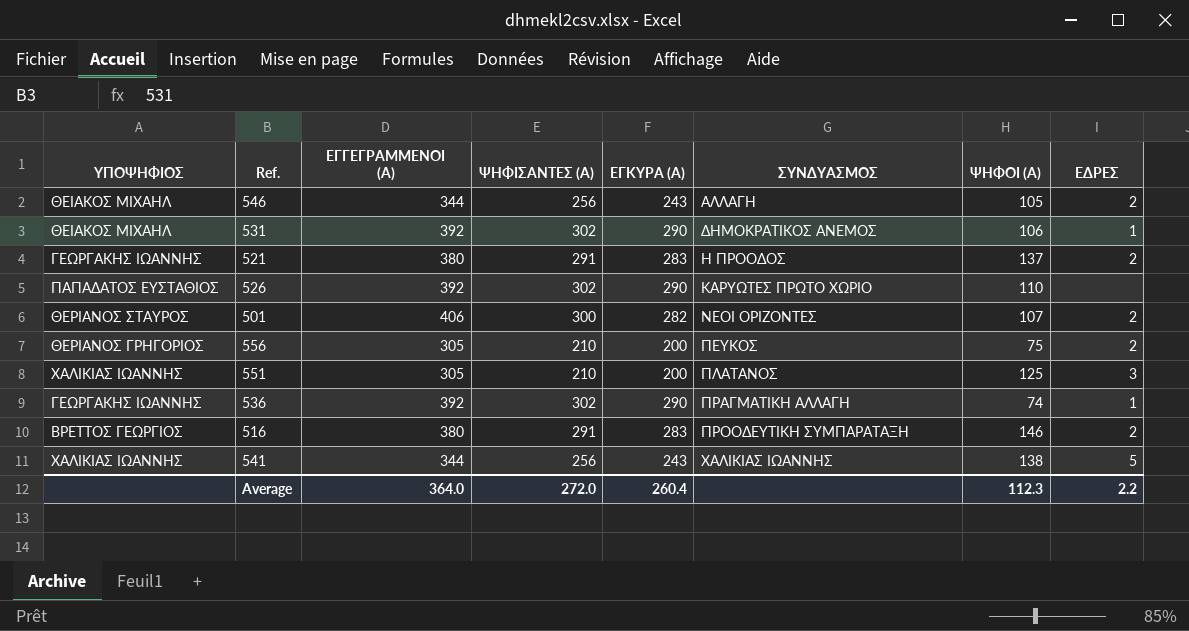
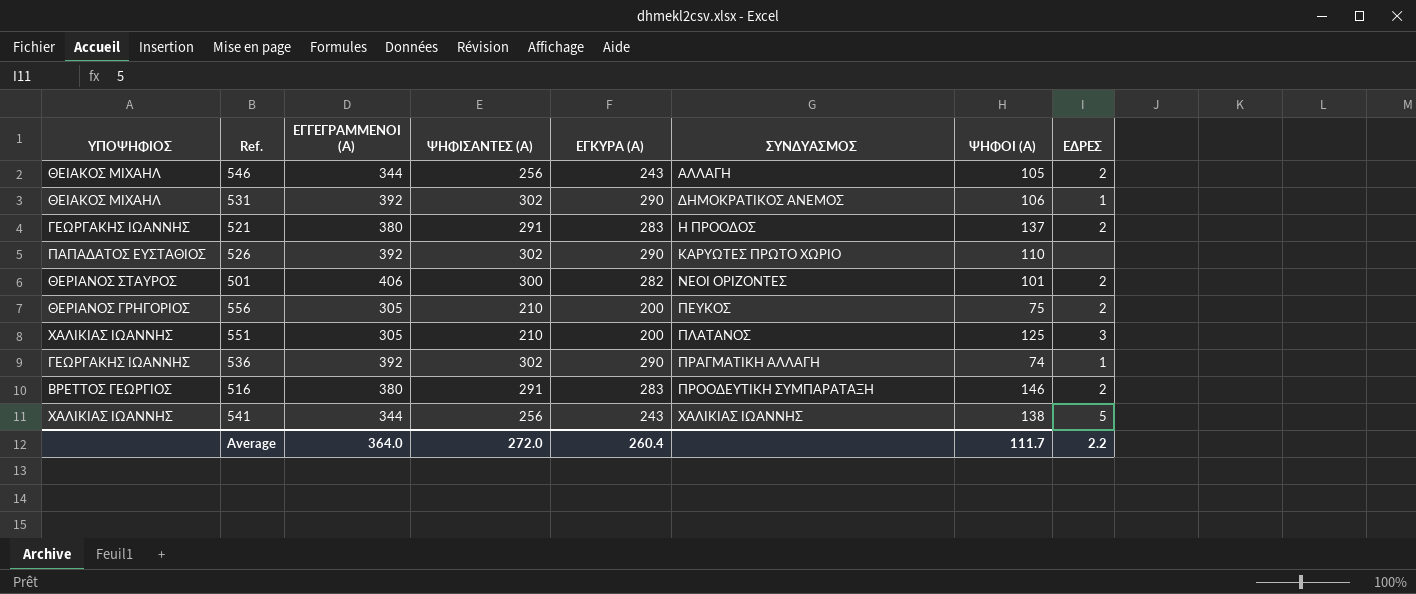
501 | ΨΗΦΟΙ (Α): 107 -> 101
Average | ΨΗΦΟΙ (Α): 112.3 -> 111.7

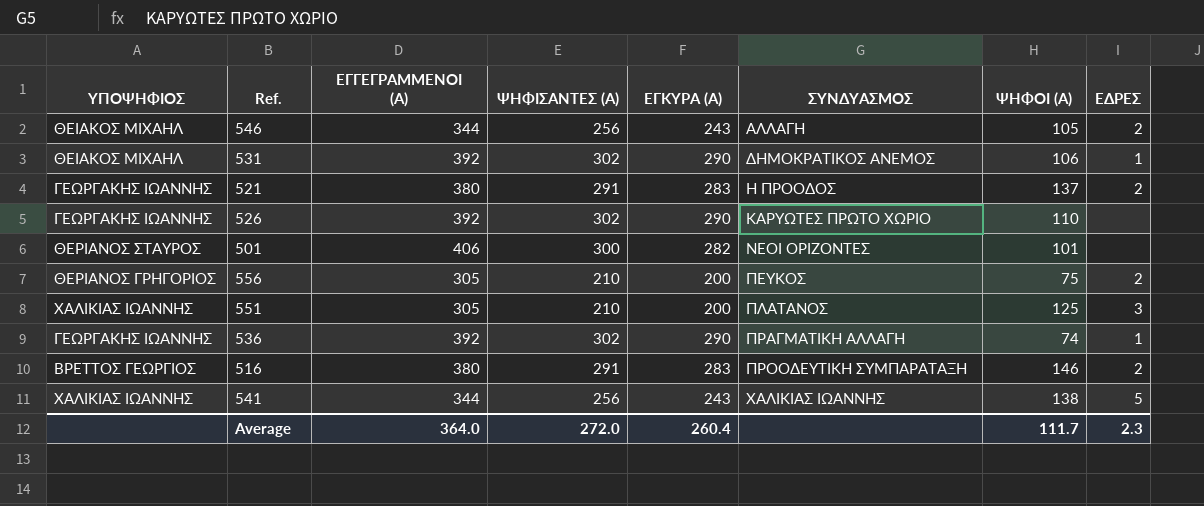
526 | ΥΠΟΨΗΦΙΟΣ: ΠΑΠΑΔΑΤΟΣ ΕΥΣΤΑΘΙΟΣ -> ΓΕΩΡΓΑΚΗΣ ΙΩΑΝΝΗΣ
501 | ΕΔΡΕΣ: 2 -> none
Average | ΕΔΡΕΣ: 2.2 -> 2.3

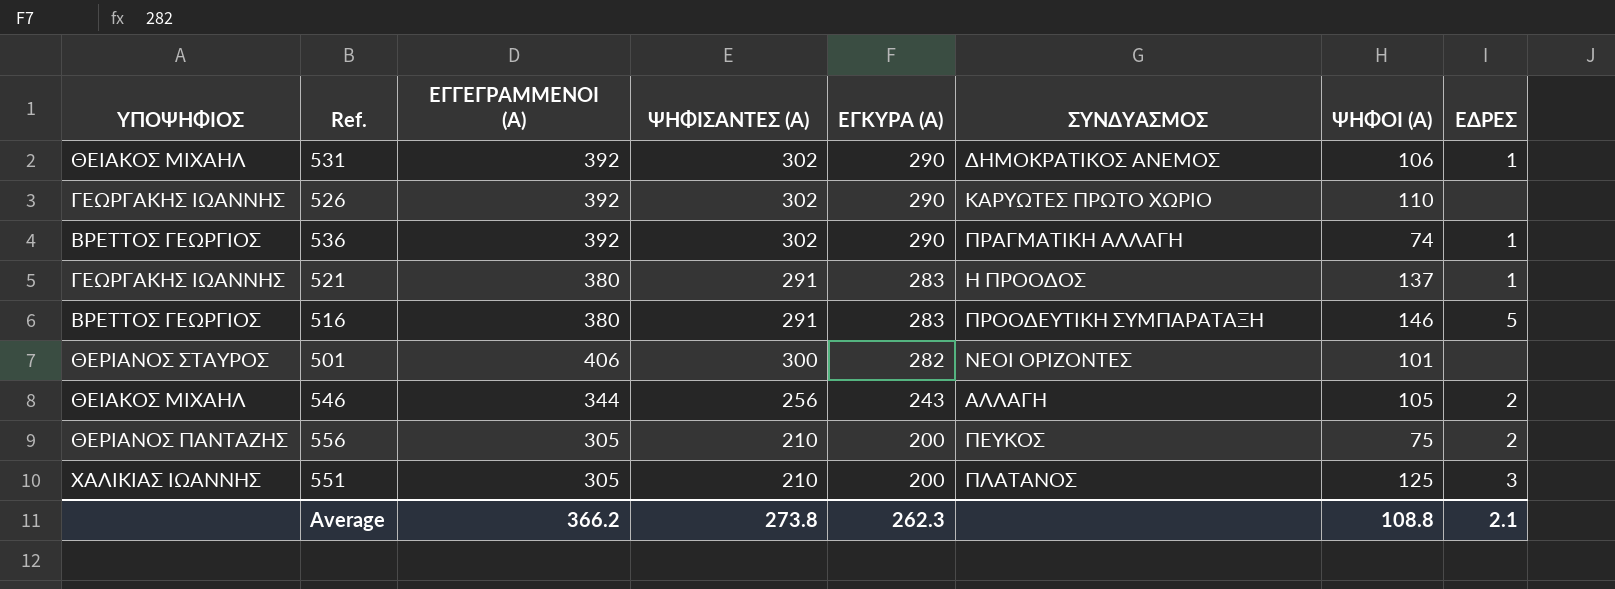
row order: ΣΥΝΔΥΑΣΜΟΣ ascending -> ΕΓΚΥΡΑ (Α) descending
row 541: ΧΑΛΙΚΙΑΣ ΙΩΑΝΝΗΣ | 344 | 256 | 243 | ΧΑΛΙΚΙΑΣ ΙΩΑΝΝΗΣ | 138 | 5 -> none
536 | ΥΠΟΨΗΦΙΟΣ: ΓΕΩΡΓΑΚΗΣ ΙΩΑΝΝΗΣ -> ΒΡΕΤΤΟΣ ΓΕΩΡΓΙΟΣ
521 | ΕΔΡΕΣ: 2 -> 1
516 | ΕΔΡΕΣ: 2 -> 5
556 | ΥΠΟΨΗΦΙΟΣ: ΘΕΡΙΑΝΟΣ ΓΡΗΓΟΡΙΟΣ -> ΘΕΡΙΑΝΟΣ ΠΑΝΤΑΖΗΣ
Average | ΕΓΓΕΓΡΑΜΜΕΝΟΙ (Α): 364.0 -> 366.2
Average | ΨΗΦΙΣΑΝΤΕΣ (Α): 272.0 -> 273.8
Average | ΕΓΚΥΡΑ (Α): 260.4 -> 262.3
Average | ΨΗΦΟΙ (Α): 111.7 -> 108.8
Average | ΕΔΡΕΣ: 2.3 -> 2.1

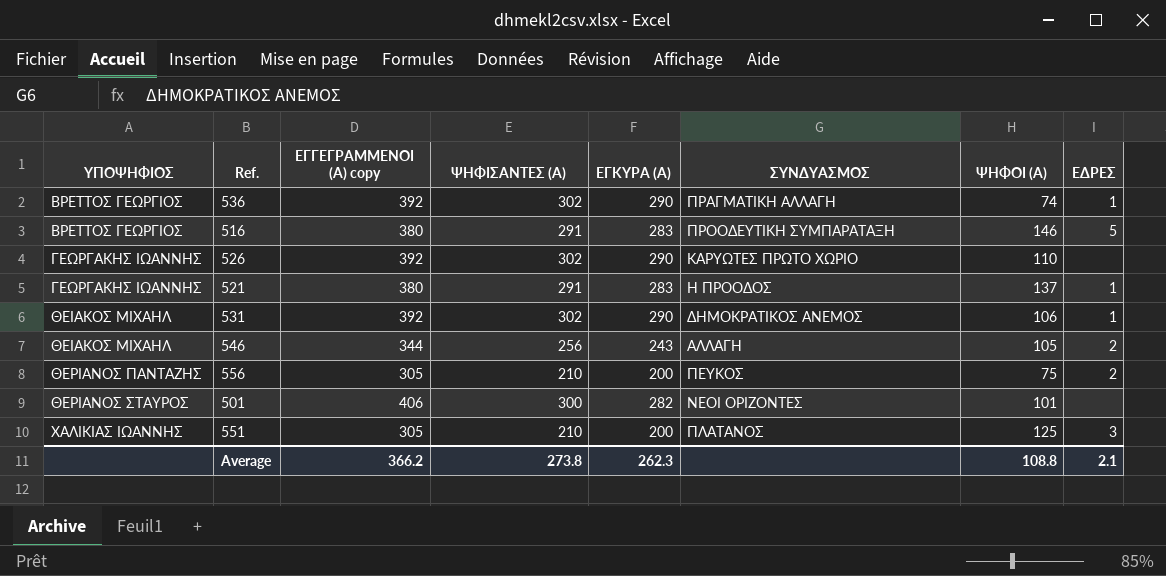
row order: ΕΓΚΥΡΑ (Α) descending -> ΥΠΟΨΗΦΙΟΣ ascending
column name: ΕΓΓΕΓΡΑΜΜΕΝΟΙ (Α) -> ΕΓΓΕΓΡΑΜΜΕΝΟΙ (Α) copy

